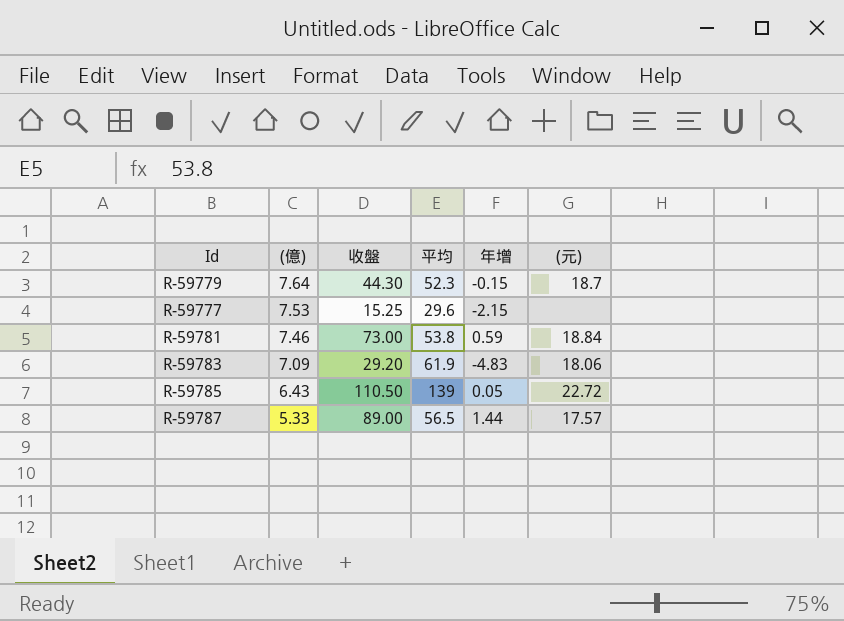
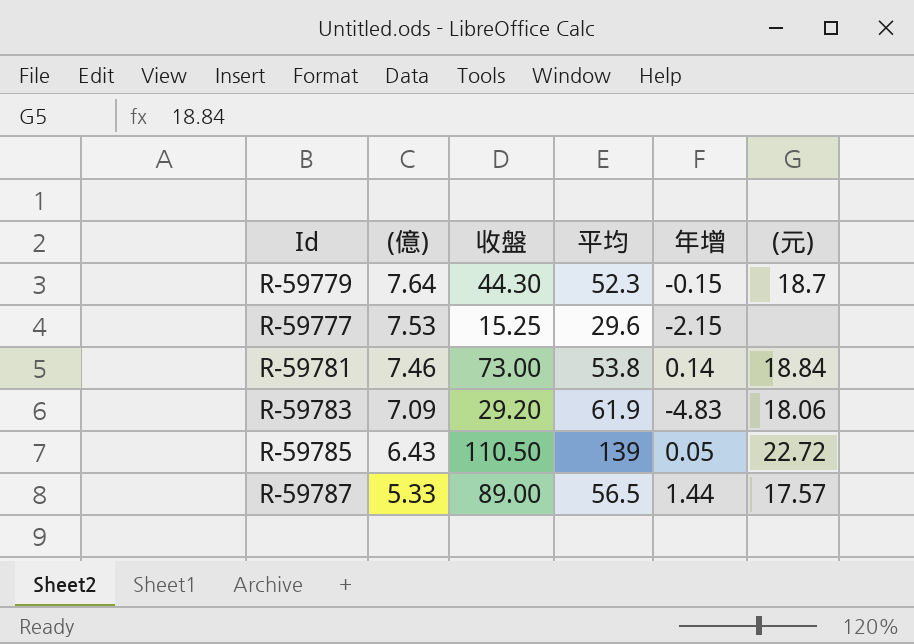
R-59781 | 年增: 0.59 -> 0.14

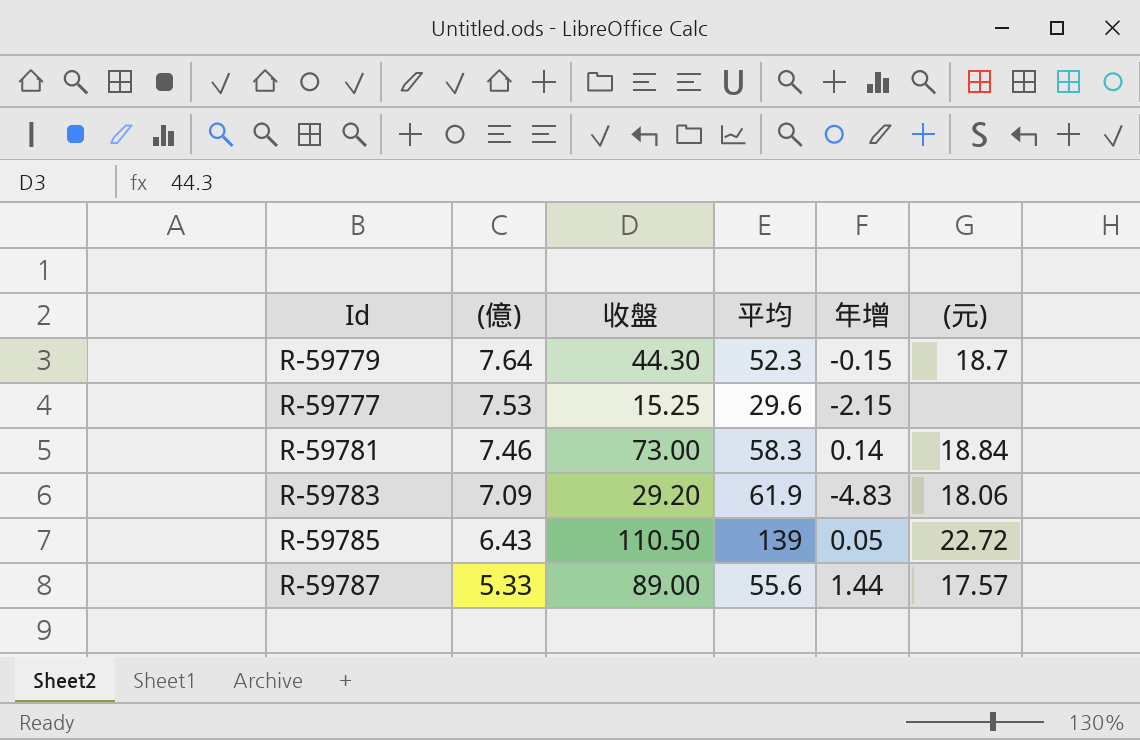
R-59781 | 平均: 53.8 -> 58.3
R-59787 | 平均: 56.5 -> 55.6

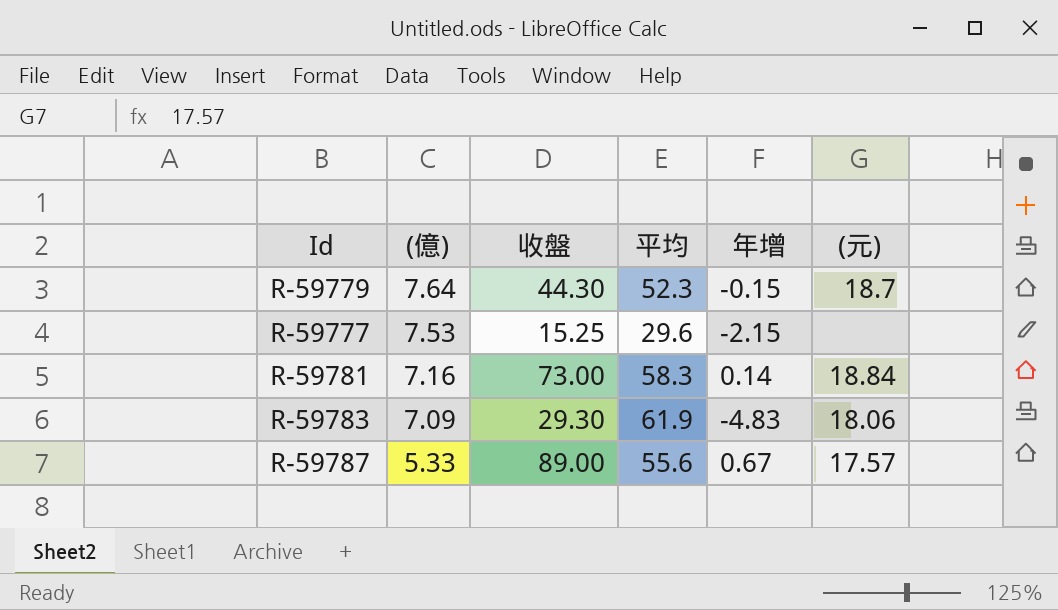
row R-59785: 6.43 | 110.50 | 139 | 0.05 | 22.72 -> none
R-59781 | (億): 7.46 -> 7.16
R-59783 | 收盤: 29.20 -> 29.30
R-59787 | 年增: 1.44 -> 0.67

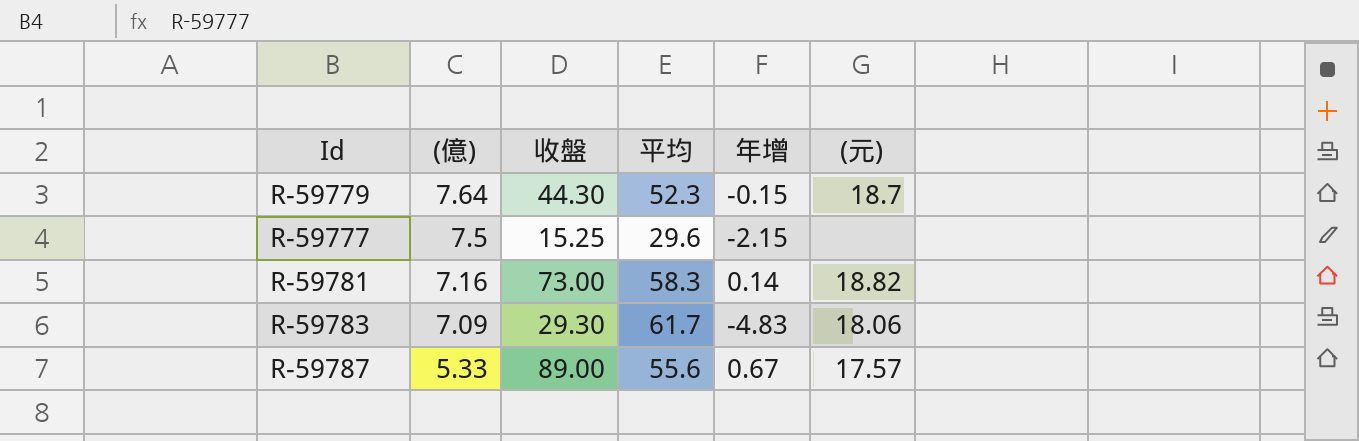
R-59777 | (億): 7.53 -> 7.5
R-59781 | (元): 18.84 -> 18.82
R-59783 | 平均: 61.9 -> 61.7

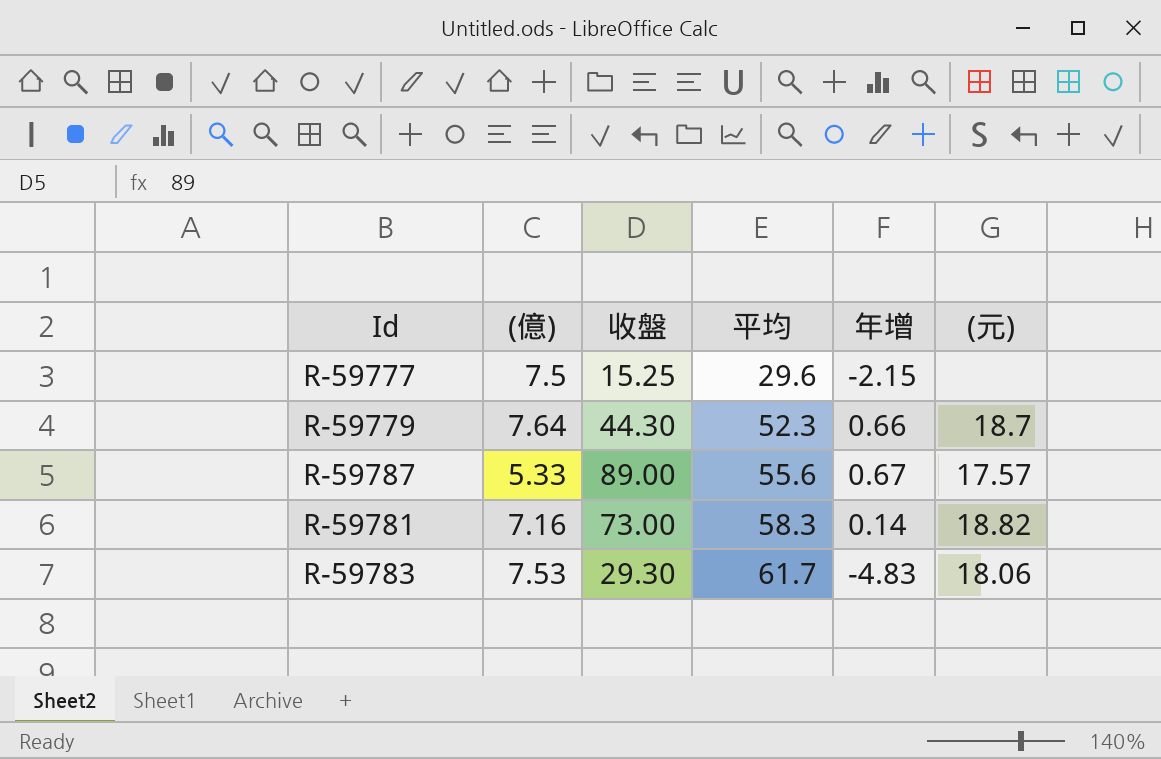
row order: (億) descending -> 平均 ascending
R-59779 | 年增: -0.15 -> 0.66
R-59783 | (億): 7.09 -> 7.53

